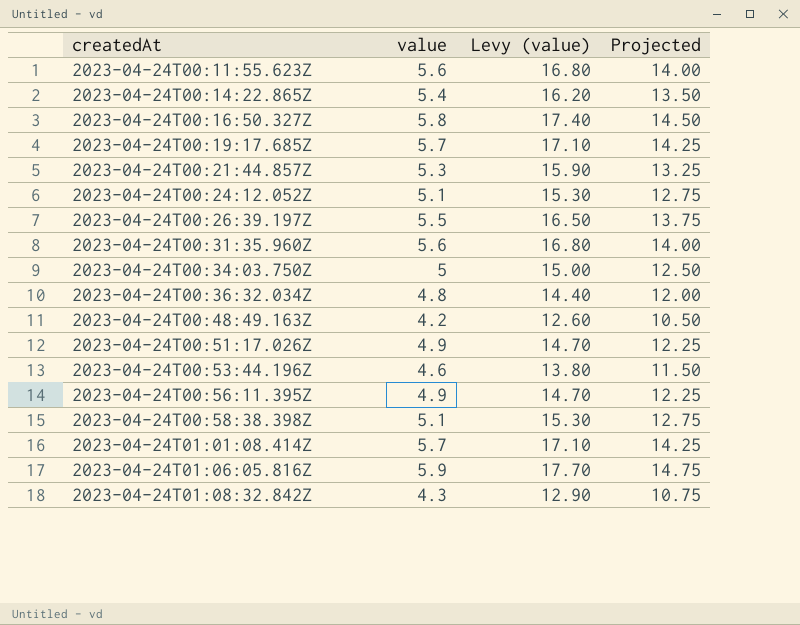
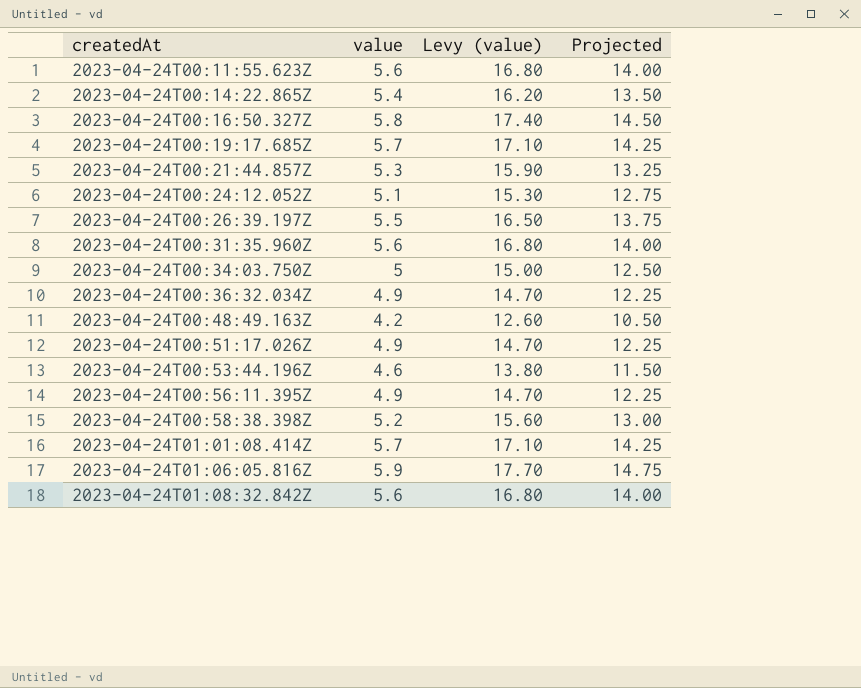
2023-04-24T00:36:32.034Z | value: 4.8 -> 4.9
2023-04-24T00:36:32.034Z | Levy (value): 14.40 -> 14.70
2023-04-24T00:36:32.034Z | Projected: 12.00 -> 12.25
2023-04-24T00:58:38.398Z | value: 5.1 -> 5.2
2023-04-24T00:58:38.398Z | Levy (value): 15.30 -> 15.60
2023-04-24T00:58:38.398Z | Projected: 12.75 -> 13.00
2023-04-24T01:08:32.842Z | value: 4.3 -> 5.6
2023-04-24T01:08:32.842Z | Levy (value): 12.90 -> 16.80
2023-04-24T01:08:32.842Z | Projected: 10.75 -> 14.00

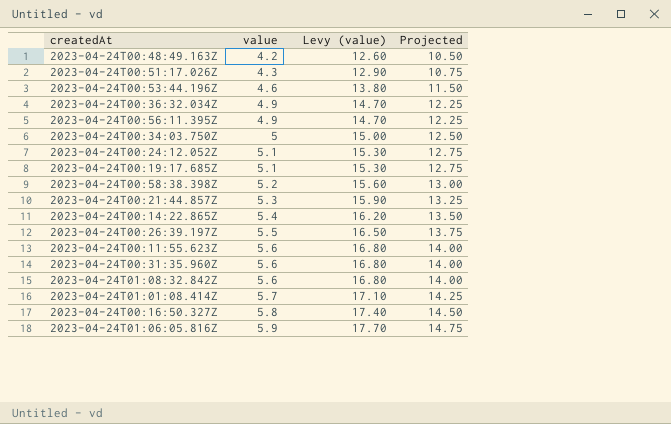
row order: createdAt ascending -> value ascending
2023-04-24T00:51:17.026Z | value: 4.9 -> 4.3
2023-04-24T00:51:17.026Z | Levy (value): 14.70 -> 12.90
2023-04-24T00:51:17.026Z | Projected: 12.25 -> 10.75
2023-04-24T00:19:17.685Z | value: 5.7 -> 5.1
2023-04-24T00:19:17.685Z | Levy (value): 17.10 -> 15.30
2023-04-24T00:19:17.685Z | Projected: 14.25 -> 12.75

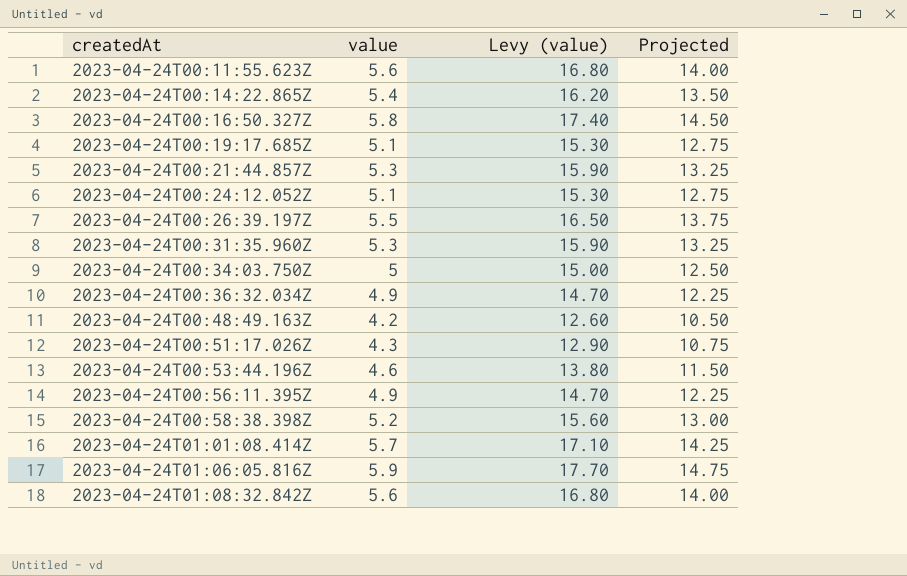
row order: value ascending -> createdAt ascending
2023-04-24T00:31:35.960Z | value: 5.6 -> 5.3
2023-04-24T00:31:35.960Z | Levy (value): 16.80 -> 15.90
2023-04-24T00:31:35.960Z | Projected: 14.00 -> 13.25

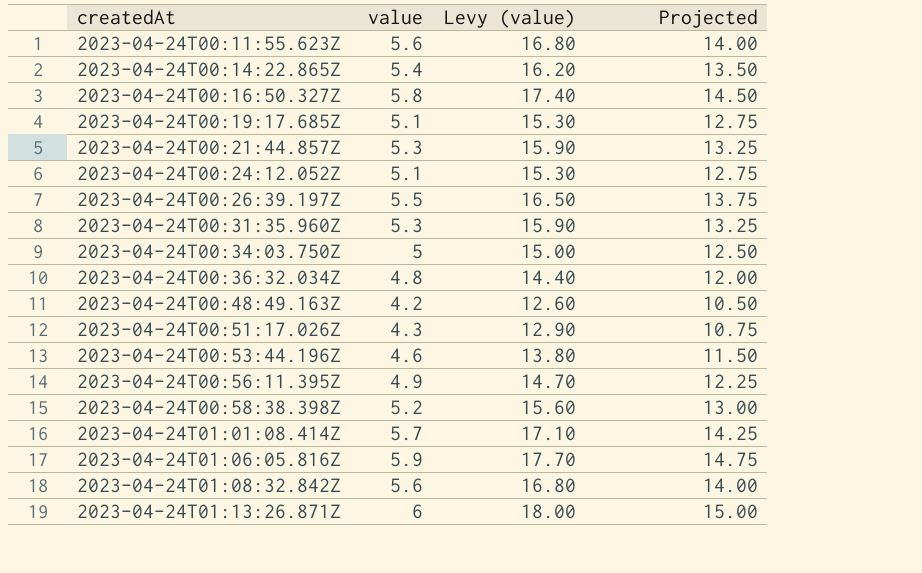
2023-04-24T00:36:32.034Z | value: 4.9 -> 4.8
2023-04-24T00:36:32.034Z | Levy (value): 14.70 -> 14.40
2023-04-24T00:36:32.034Z | Projected: 12.25 -> 12.00
row 2023-04-24T01:13:26.871Z: none -> 6 | 18.00 | 15.00

